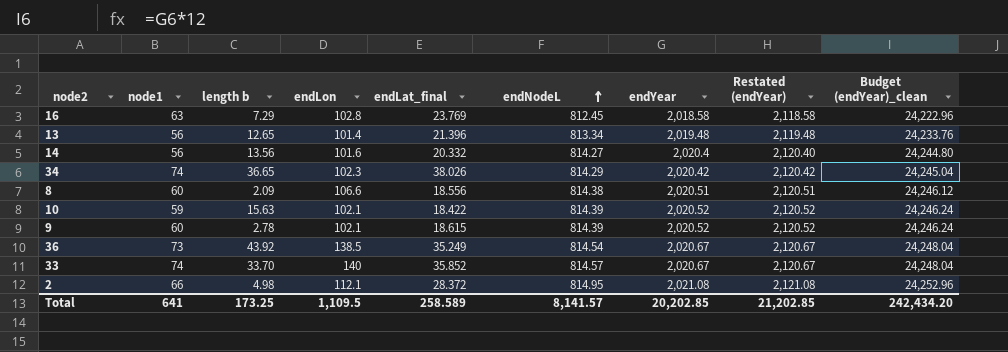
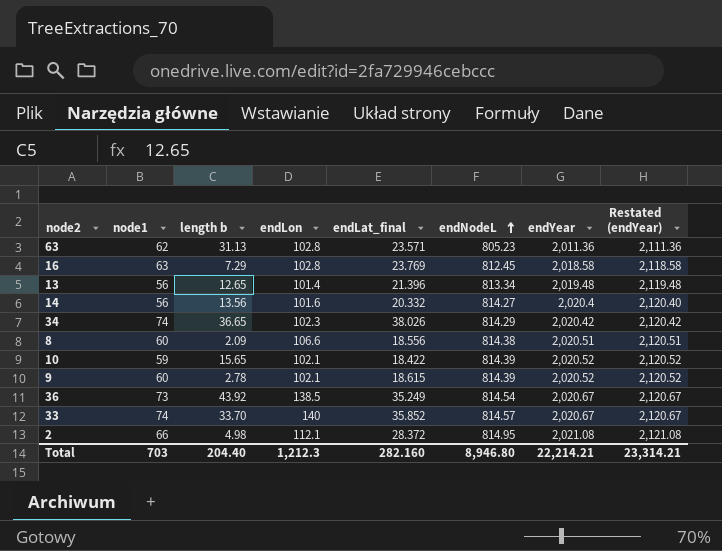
column Budget (endYear)_clean | formula: [endYear] * 12 -> none
row 63: none -> 62 | 31.13 | 102.8 | 23.571 | 805.23 | 2,011.36 | 2,111.36
10 | length b: 15.63 -> 15.65
Total | node1: 641 -> 703
Total | length b: 173.25 -> 204.40
Total | endLon: 1,109.5 -> 1,212.3
Total | endLat_final: 258.589 -> 282.160
Total | endNodeL: 8,141.57 -> 8,946.80
Total | endYear: 20,202.85 -> 22,214.21
Total | Restated (endYear): 21,202.85 -> 23,314.21

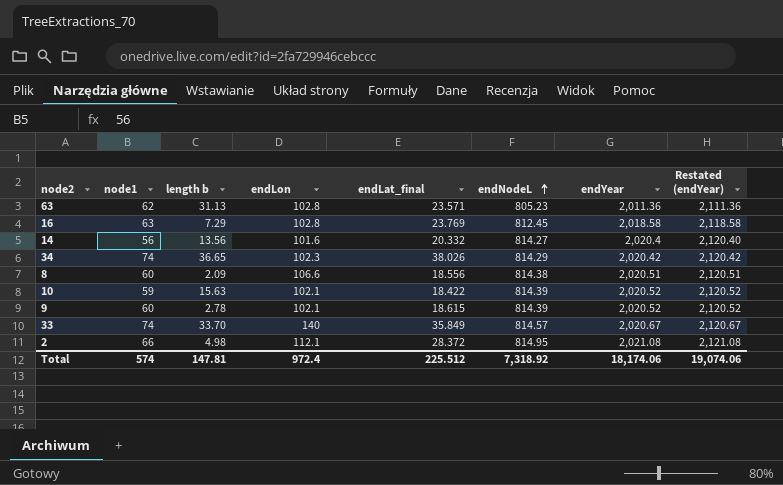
row 13: 56 | 12.65 | 101.4 | 21.396 | 813.34 | 2,019.48 | 2,119.48 -> none
row 36: 73 | 43.92 | 138.5 | 35.249 | 814.54 | 2,020.67 | 2,120.67 -> none
10 | length b: 15.65 -> 15.63
33 | endLat_final: 35.852 -> 35.849
Total | node1: 703 -> 574
Total | length b: 204.40 -> 147.81
Total | endLon: 1,212.3 -> 972.4
Total | endLat_final: 282.160 -> 225.512
Total | endNodeL: 8,946.80 -> 7,318.92
Total | endYear: 22,214.21 -> 18,174.06
Total | Restated (endYear): 23,314.21 -> 19,074.06

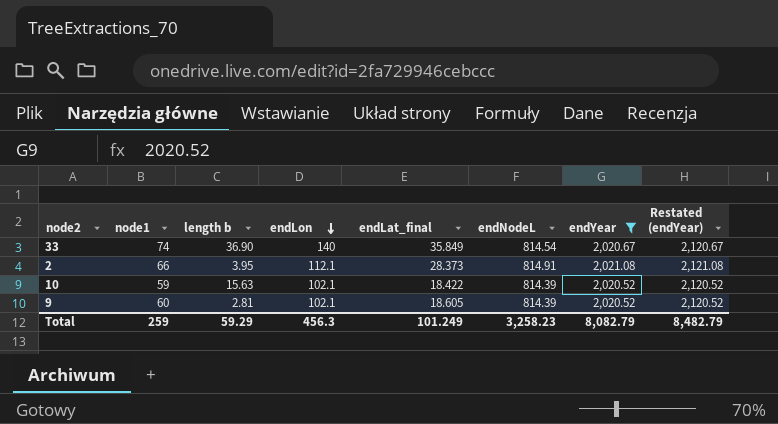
filter: none -> endYear >= 2,020.52
row order: endNodeL ascending -> endLon descending
33 | length b: 33.70 -> 36.90
33 | endNodeL: 814.57 -> 814.54
2 | length b: 4.98 -> 3.95
2 | endLat_final: 28.372 -> 28.373
2 | endNodeL: 814.95 -> 814.91
9 | length b: 2.78 -> 2.81
9 | endLat_final: 18.615 -> 18.605
Total | node1: 574 -> 259
Total | length b: 147.81 -> 59.29
Total | endLon: 972.4 -> 456.3
Total | endLat_final: 225.512 -> 101.249
Total | endNodeL: 7,318.92 -> 3,258.23
Total | endYear: 18,174.06 -> 8,082.79
Total | Restated (endYear): 19,074.06 -> 8,482.79

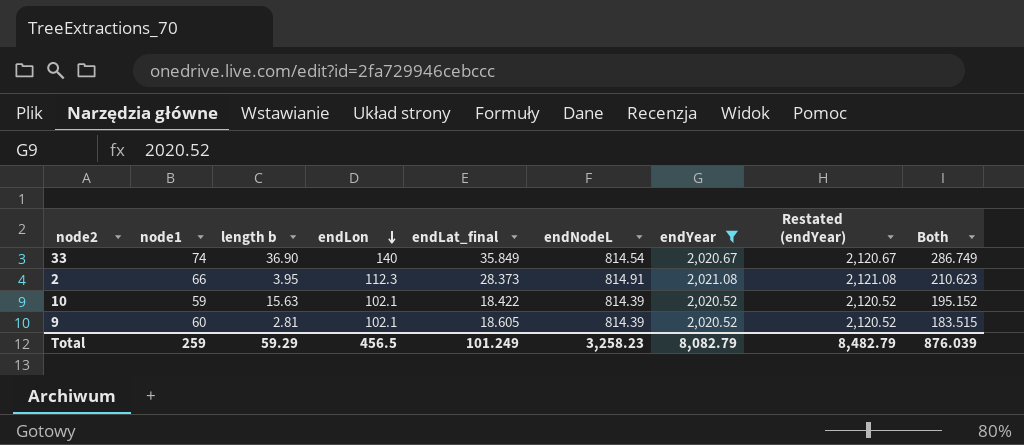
column Both | formula: none -> [node1] + [length b] + [endLon] + [endLat_final]
2 | endLon: 112.1 -> 112.3
Total | endLon: 456.3 -> 456.5

